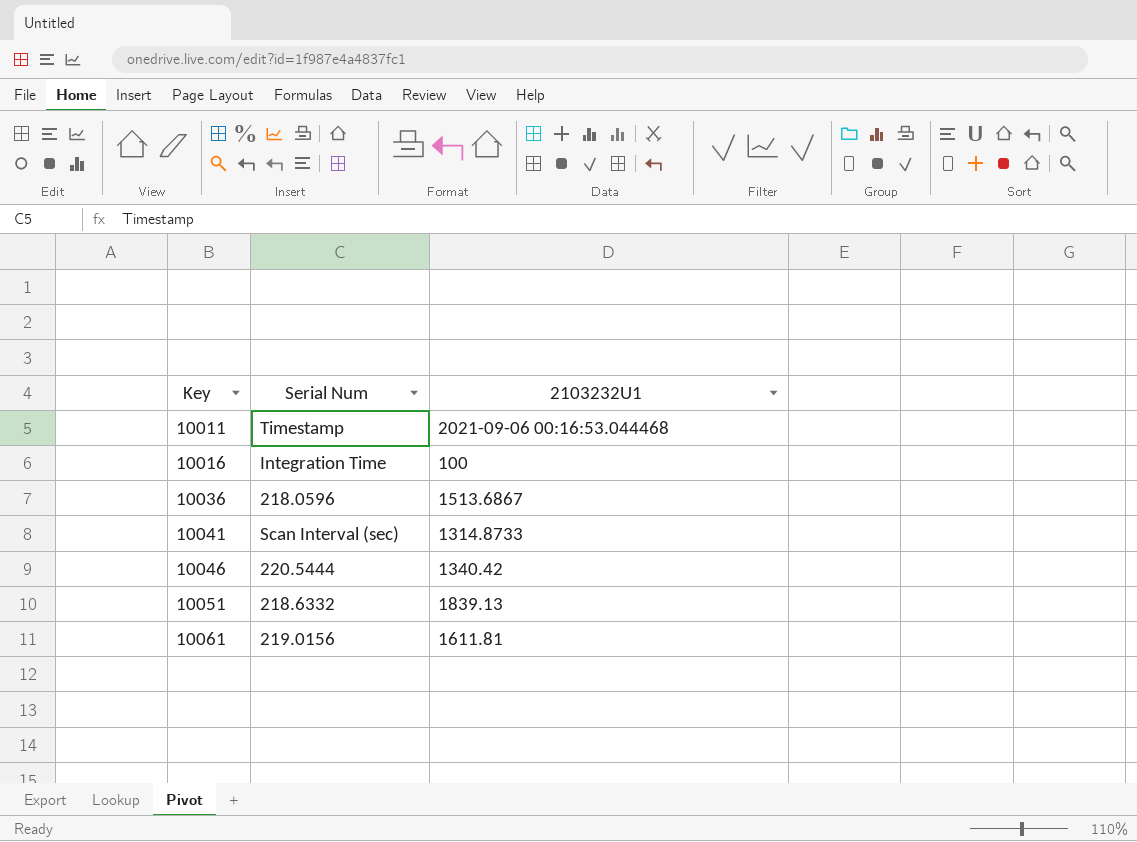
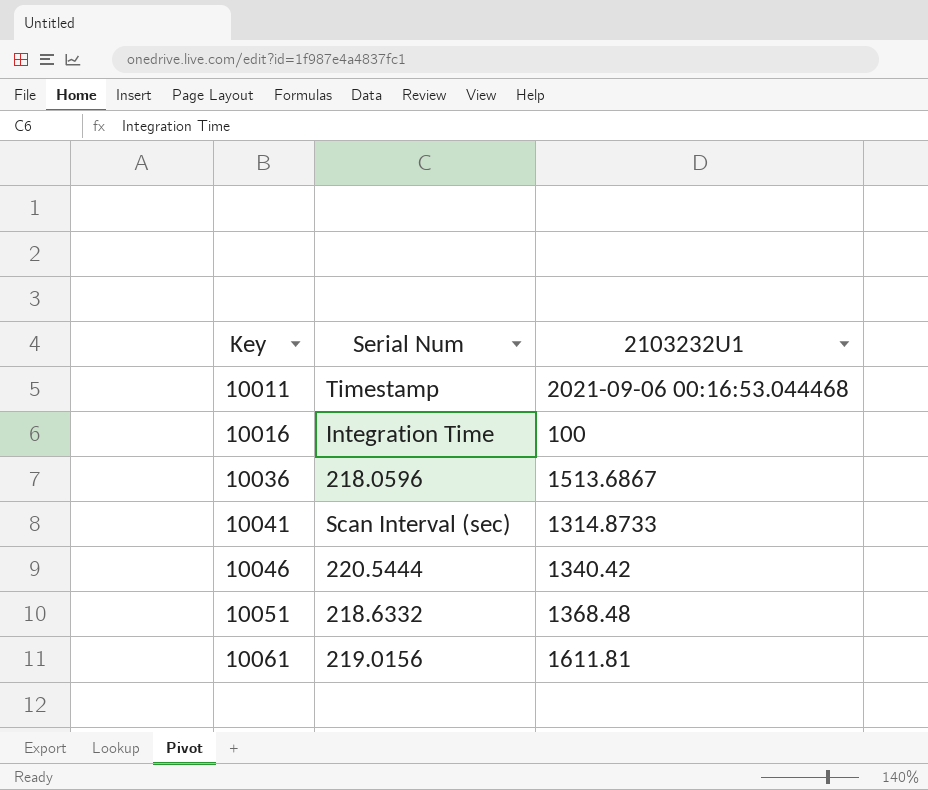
10051 | 2103232U1: 1839.13 -> 1368.48

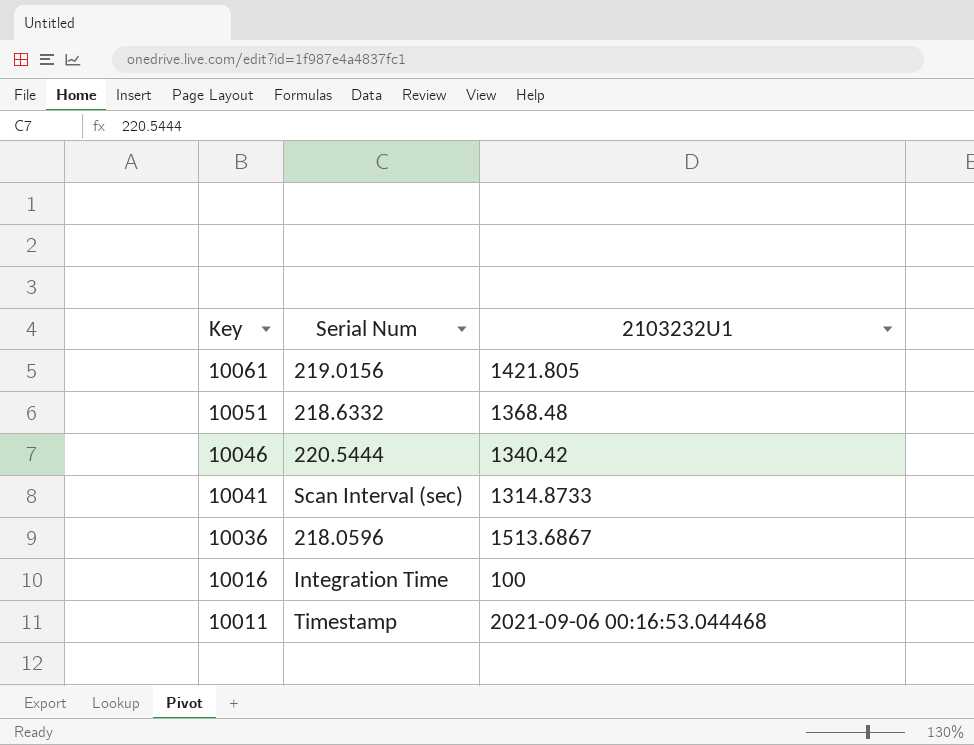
row order: Key ascending -> Key descending
10061 | 2103232U1: 1611.81 -> 1421.805

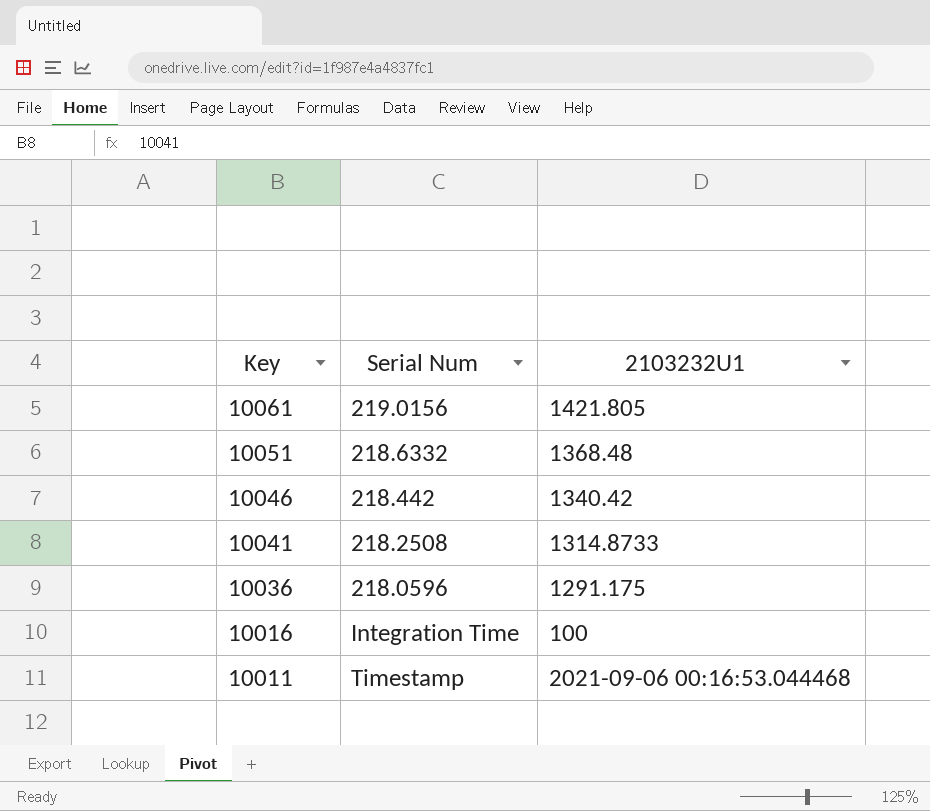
10046 | Serial Num: 220.5444 -> 218.442
10041 | Serial Num: Scan Interval (sec) -> 218.2508
10036 | 2103232U1: 1513.6867 -> 1291.175

